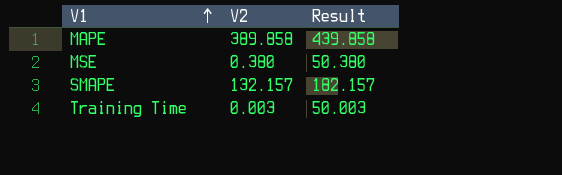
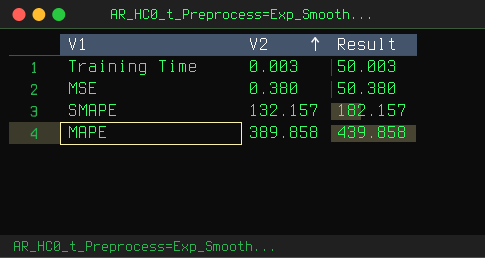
row order: V1 ascending -> V2 ascending

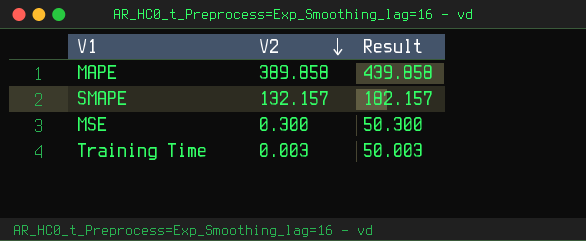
row order: V2 ascending -> V2 descending
MSE | V2: 0.380 -> 0.300
MSE | Result: 50.380 -> 50.300

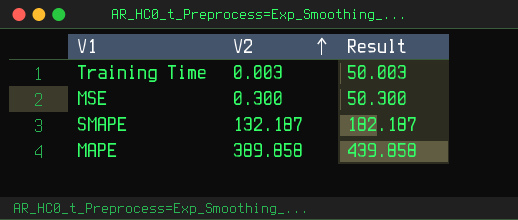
row order: V2 descending -> V2 ascending
SMAPE | V2: 132.157 -> 132.187
SMAPE | Result: 182.157 -> 182.187

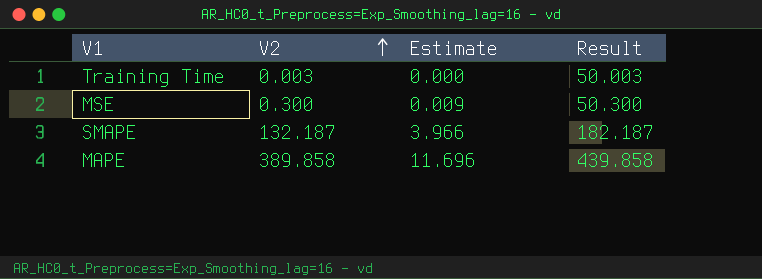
column Estimate | formula: none -> [V2] * 0.03

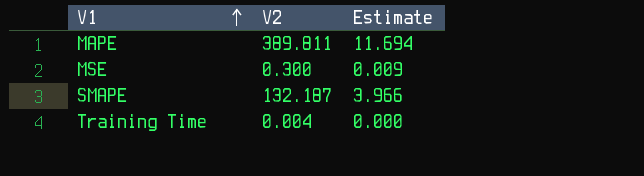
row order: V2 ascending -> V1 ascending
column Result | formula: [V2] + 50 -> none
MAPE | V2: 389.858 -> 389.811
MAPE | Estimate: 11.696 -> 11.694
Training Time | V2: 0.003 -> 0.004

